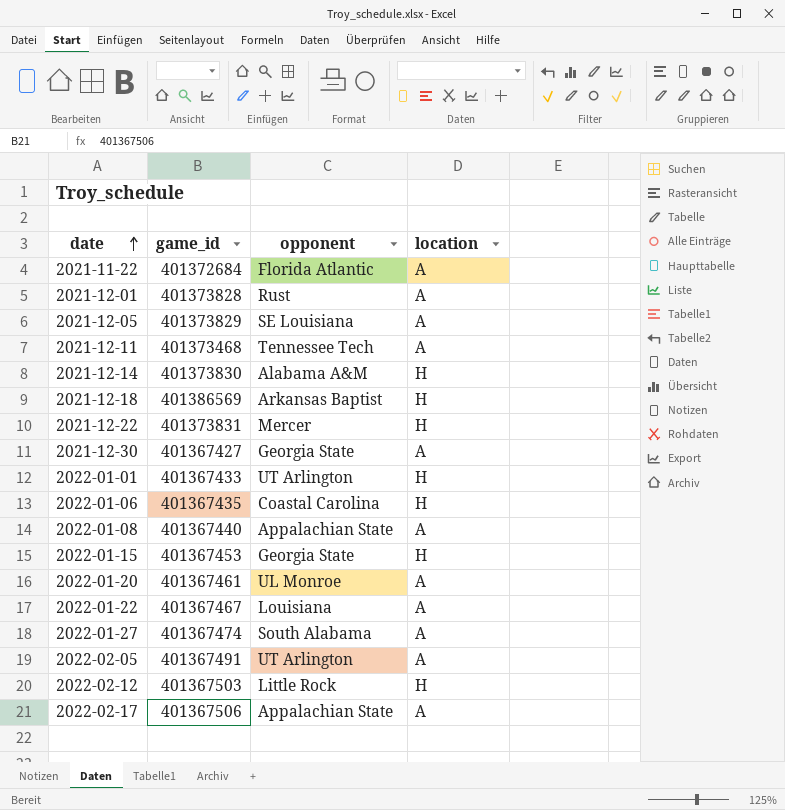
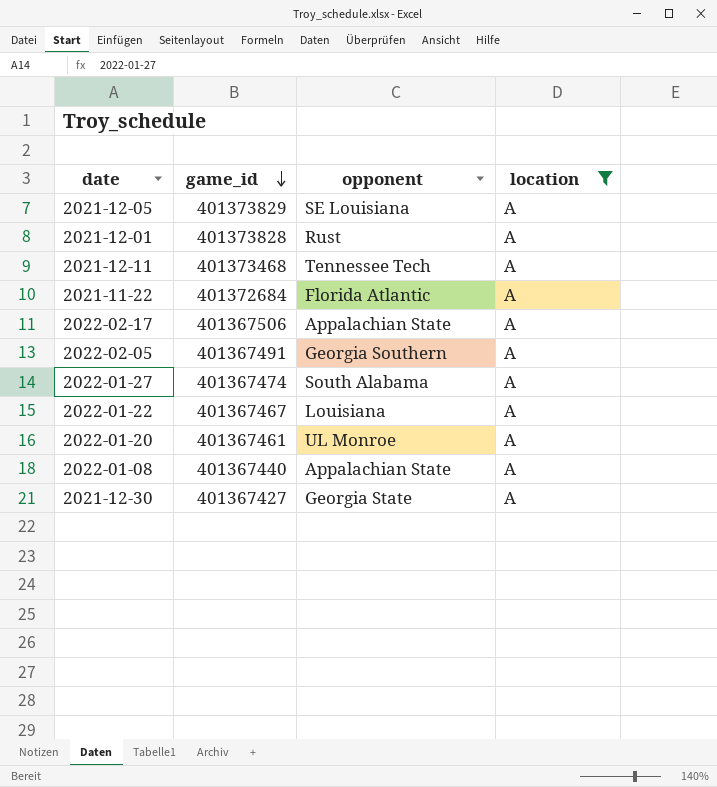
filter: none -> location = A
row order: date ascending -> game_id descending
2022-02-05 | opponent: UT Arlington -> Georgia Southern

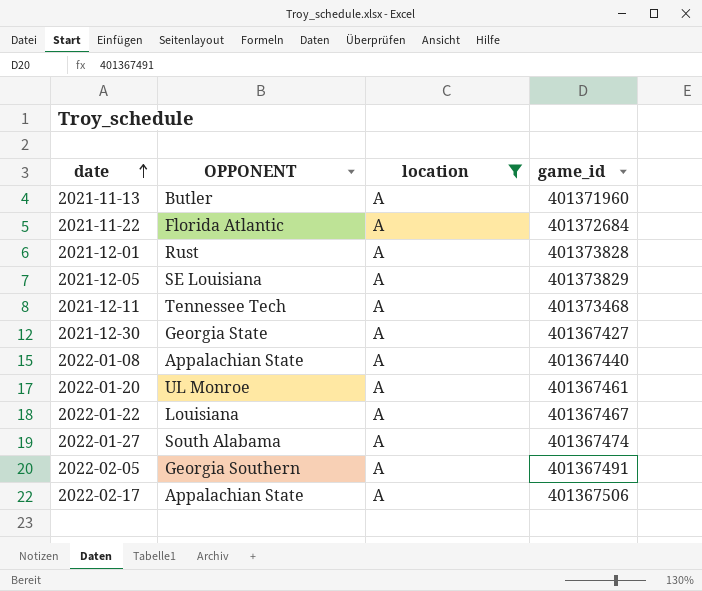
row order: game_id descending -> date ascending
column name: opponent -> OPPONENT
column game_id | position: 2 -> 4
row 2021-11-13: none -> Butler | A | 401371960

